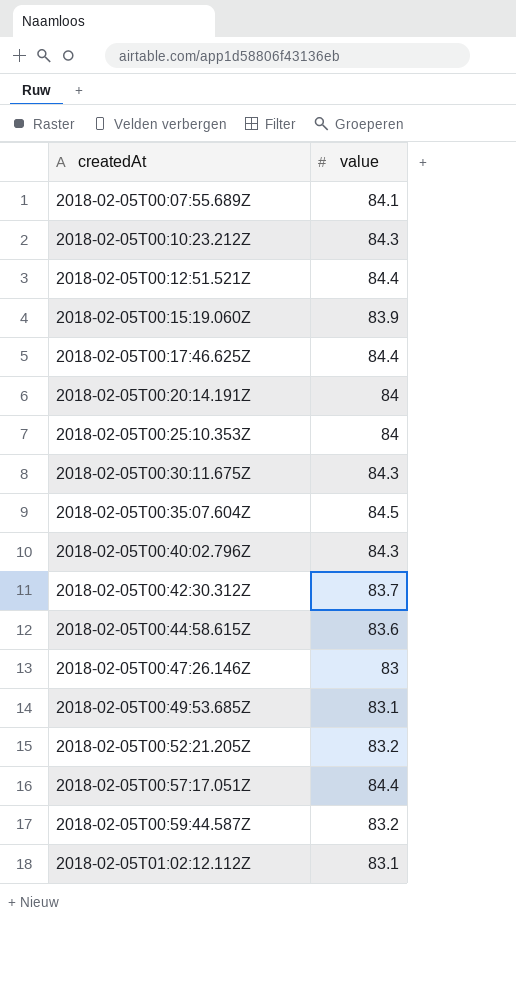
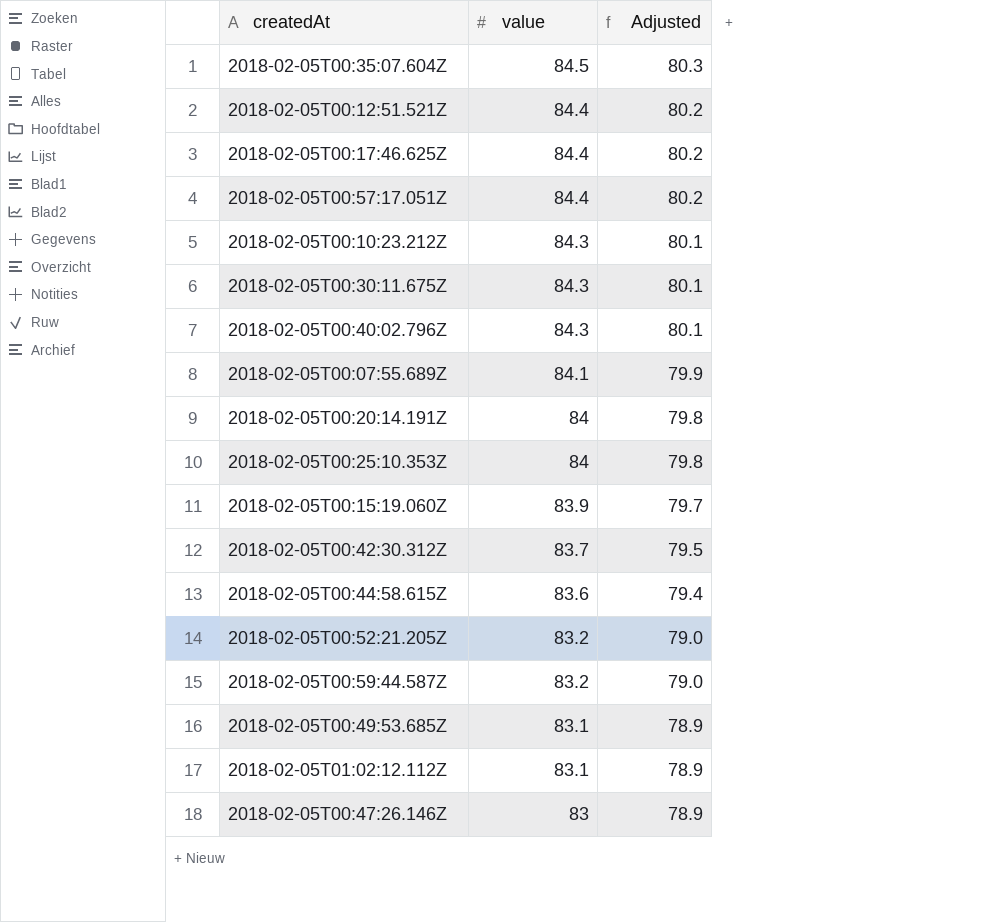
row order: createdAt ascending -> value descending
column Adjusted | formula: none -> [value] * 0.95

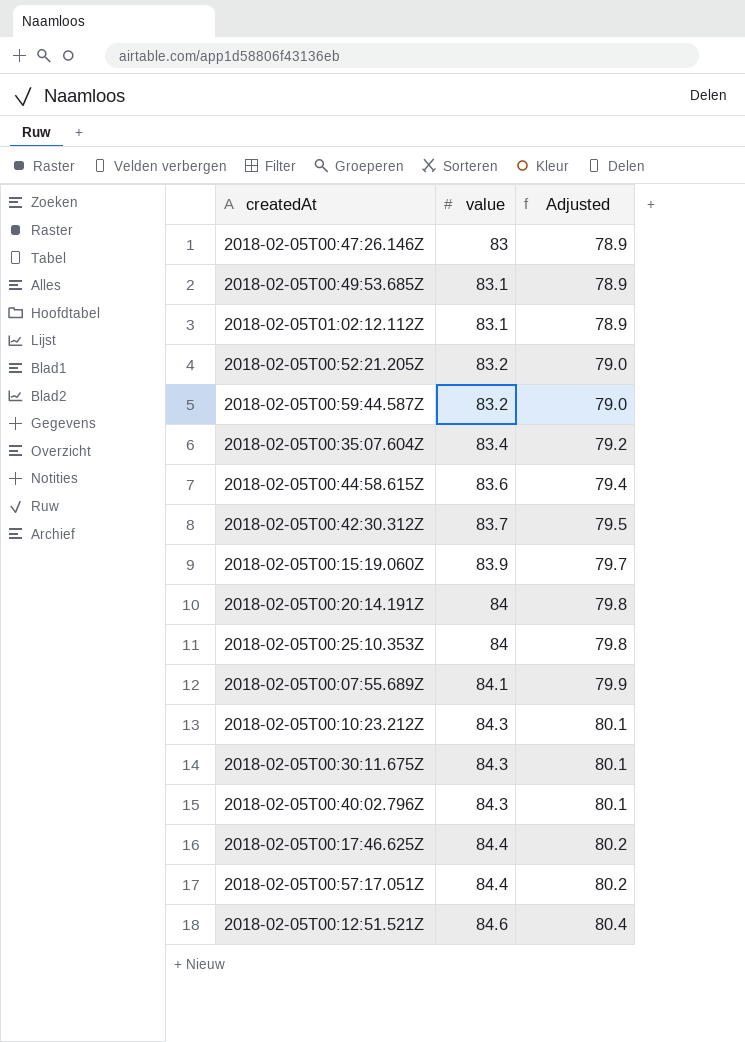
row order: value descending -> value ascending
2018-02-05T00:35:07.604Z | value: 84.5 -> 83.4
2018-02-05T00:35:07.604Z | Adjusted: 80.3 -> 79.2
2018-02-05T00:12:51.521Z | value: 84.4 -> 84.6
2018-02-05T00:12:51.521Z | Adjusted: 80.2 -> 80.4

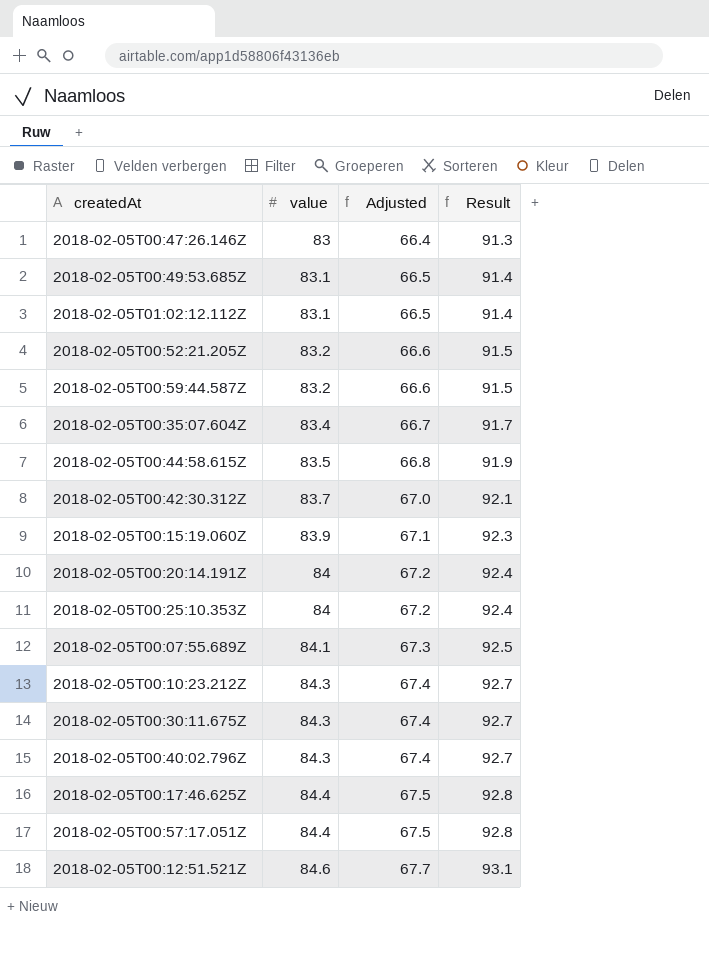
column Adjusted | formula: [value] * 0.95 -> [value] * 0.8
column Result | formula: none -> [value] * 1.1
2018-02-05T00:44:58.615Z | value: 83.6 -> 83.5

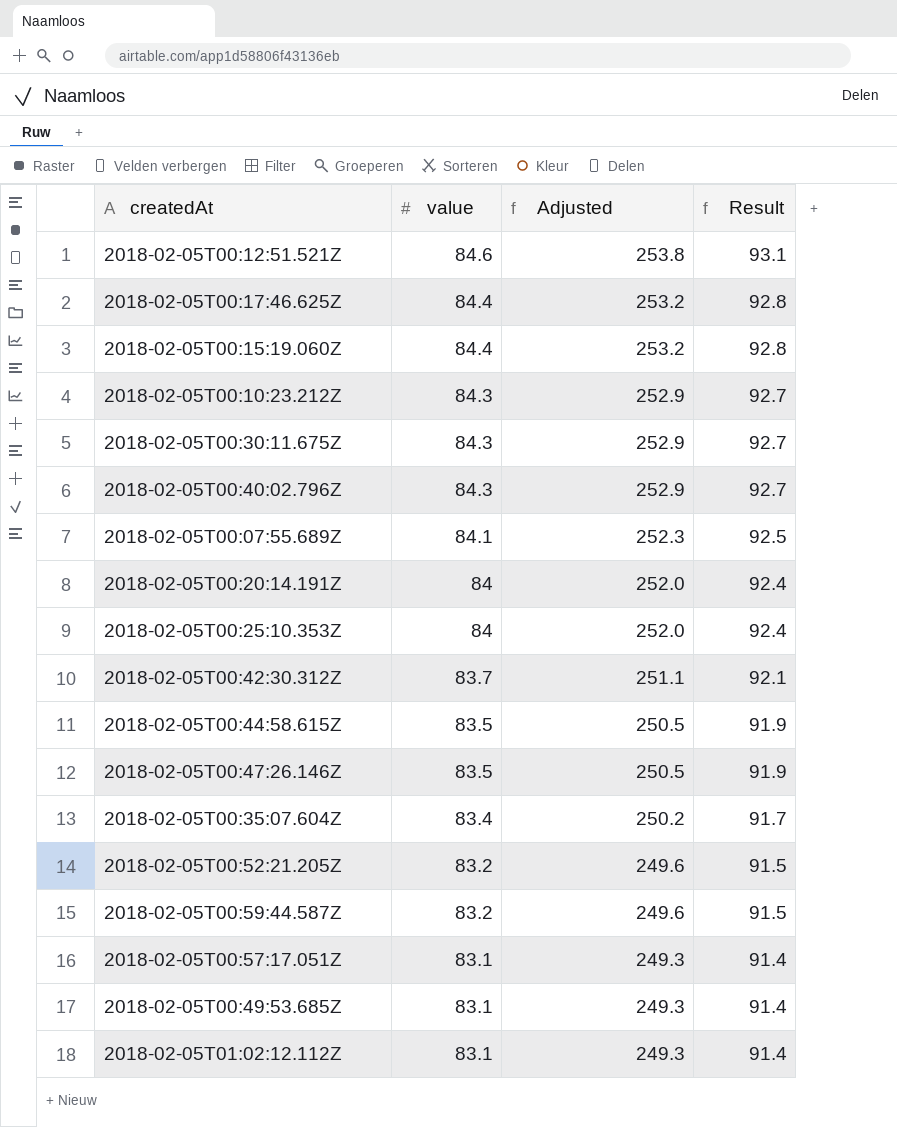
row order: value ascending -> value descending
column Adjusted | formula: [value] * 0.8 -> [value] * 3
2018-02-05T00:15:19.060Z | value: 83.9 -> 84.4
2018-02-05T00:15:19.060Z | Result: 92.3 -> 92.8
2018-02-05T00:47:26.146Z | value: 83 -> 83.5
2018-02-05T00:47:26.146Z | Result: 91.3 -> 91.9
2018-02-05T00:57:17.051Z | value: 84.4 -> 83.1
2018-02-05T00:57:17.051Z | Result: 92.8 -> 91.4

